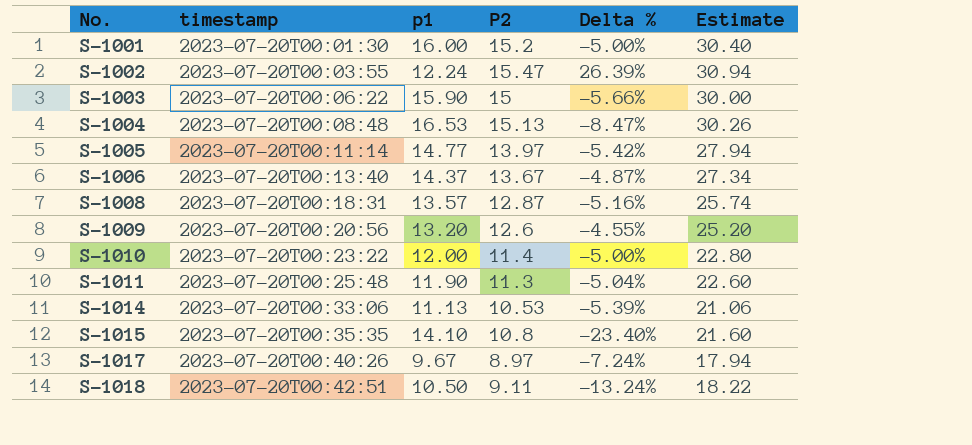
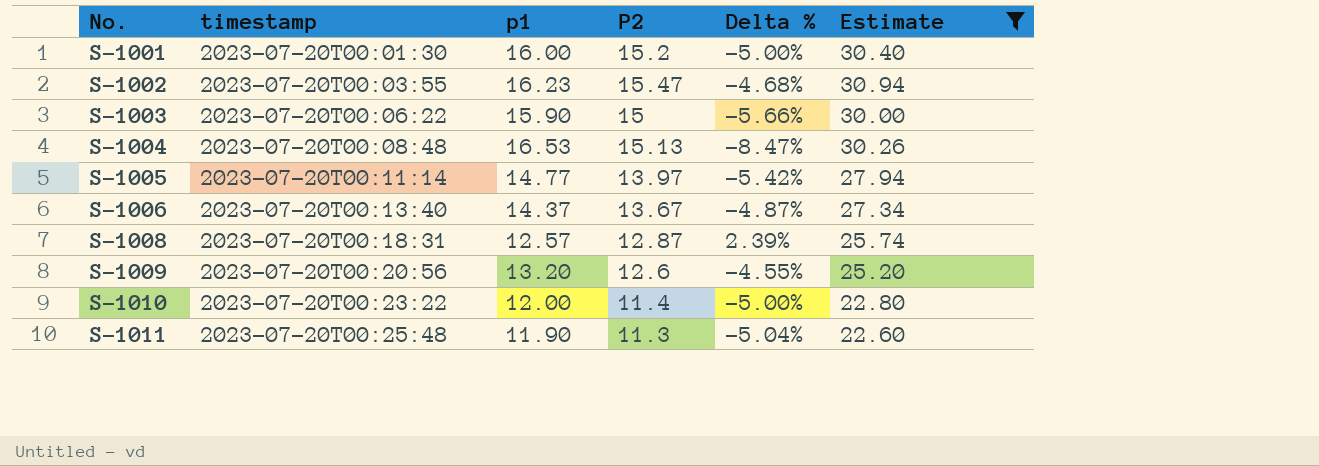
filter: none -> Estimate >= 22.60
S-1002 | p1: 12.24 -> 16.23
S-1002 | Delta %: 26.39% -> -4.68%
S-1008 | p1: 13.57 -> 12.57
S-1008 | Delta %: -5.16% -> 2.39%

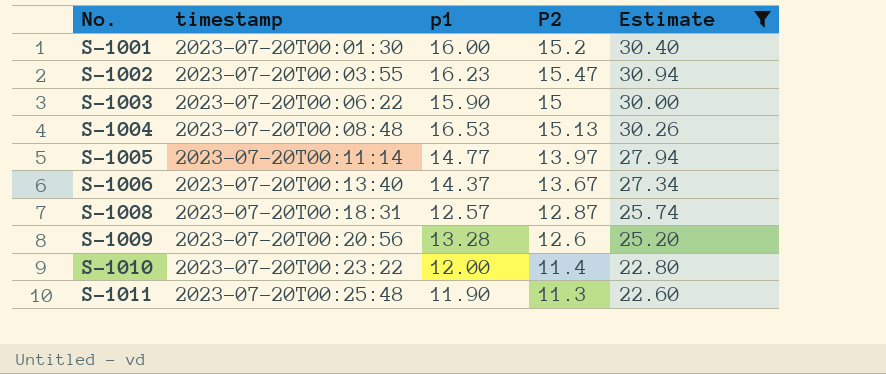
column Delta % | formula: ([P2] - [p1]) / [p1] -> none
S-1009 | p1: 13.20 -> 13.28

